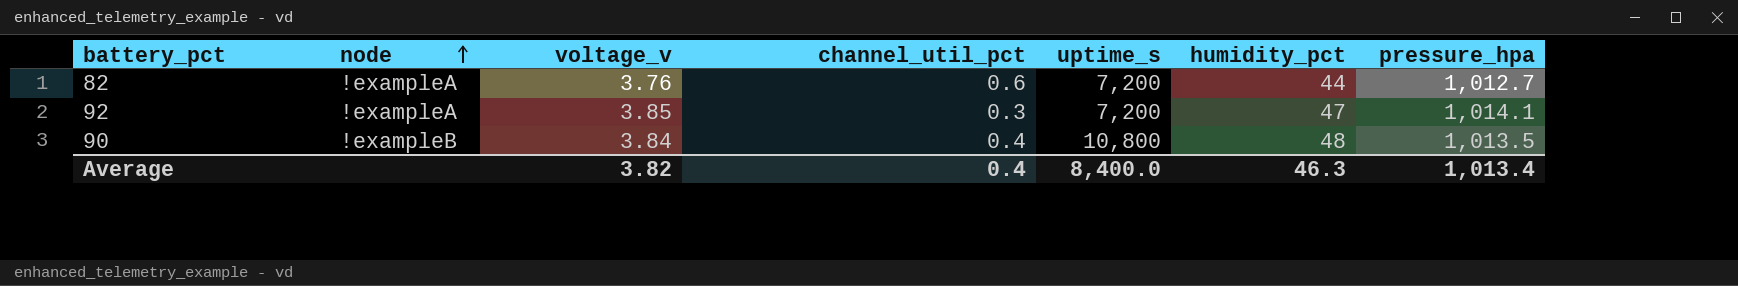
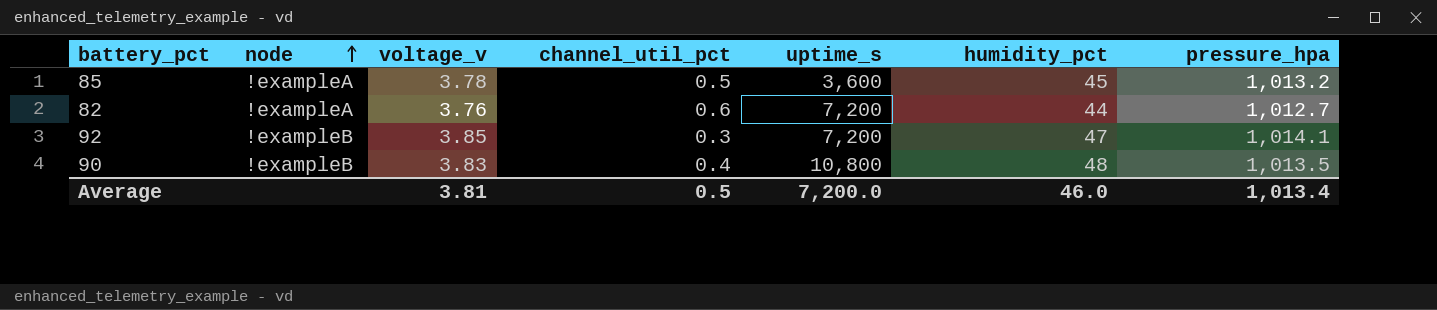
row 85: none -> !exampleA | 3.78 | 0.5 | 3,600 | 45 | 1,013.2
92 | node: !exampleA -> !exampleB
90 | voltage_v: 3.84 -> 3.83
Average | voltage_v: 3.82 -> 3.81
Average | channel_util_pct: 0.4 -> 0.5
Average | uptime_s: 8,400.0 -> 7,200.0
Average | humidity_pct: 46.3 -> 46.0

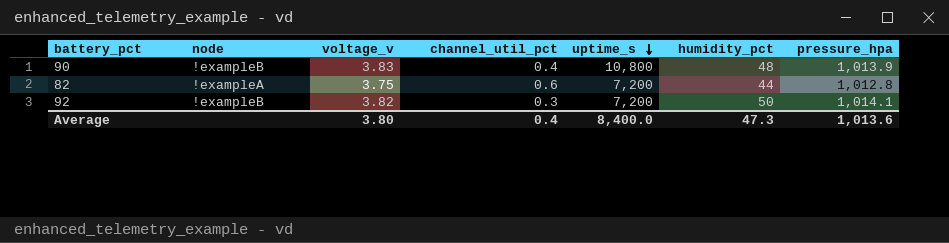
row order: node ascending -> uptime_s descending
row 85: !exampleA | 3.78 | 0.5 | 3,600 | 45 | 1,013.2 -> none
90 | pressure_hpa: 1,013.5 -> 1,013.9
82 | voltage_v: 3.76 -> 3.75
82 | pressure_hpa: 1,012.7 -> 1,012.8
92 | voltage_v: 3.85 -> 3.82
92 | humidity_pct: 47 -> 50
Average | voltage_v: 3.81 -> 3.80
Average | channel_util_pct: 0.5 -> 0.4
Average | uptime_s: 7,200.0 -> 8,400.0
Average | humidity_pct: 46.0 -> 47.3
Average | pressure_hpa: 1,013.4 -> 1,013.6

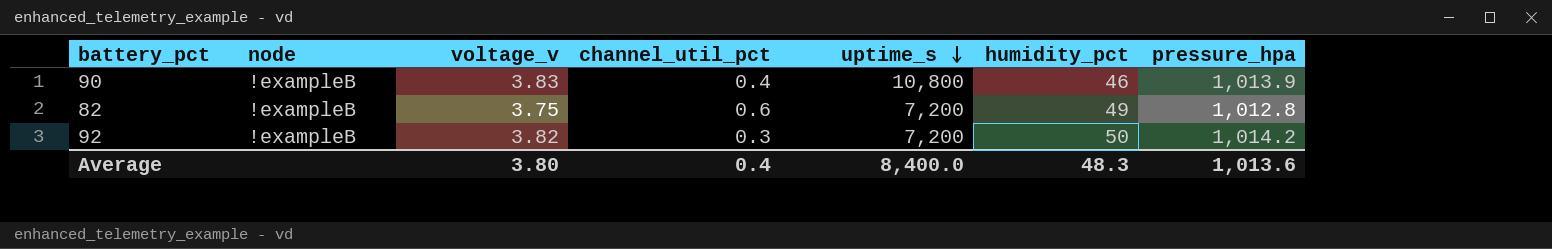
90 | humidity_pct: 48 -> 46
82 | node: !exampleA -> !exampleB
82 | humidity_pct: 44 -> 49
92 | pressure_hpa: 1,014.1 -> 1,014.2
Average | humidity_pct: 47.3 -> 48.3

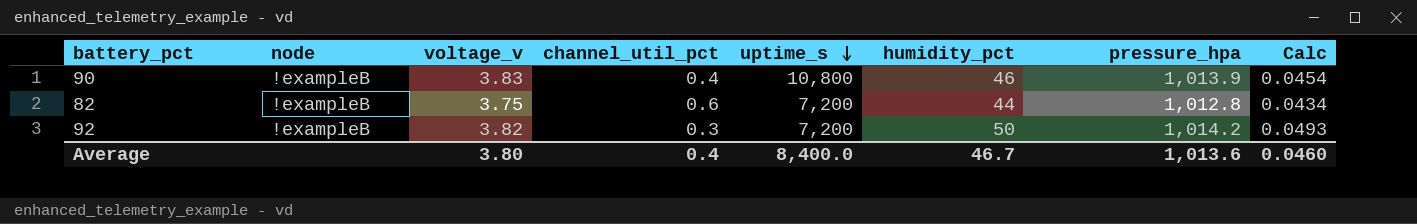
column Calc | formula: none -> [humidity_pct] / [pressure_hpa]
82 | humidity_pct: 49 -> 44
Average | humidity_pct: 48.3 -> 46.7

